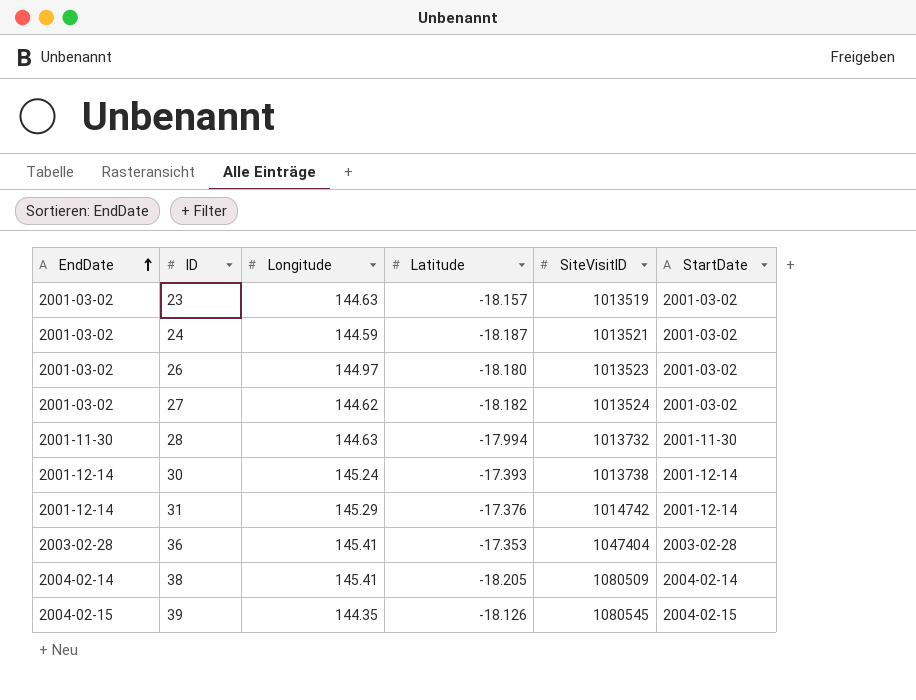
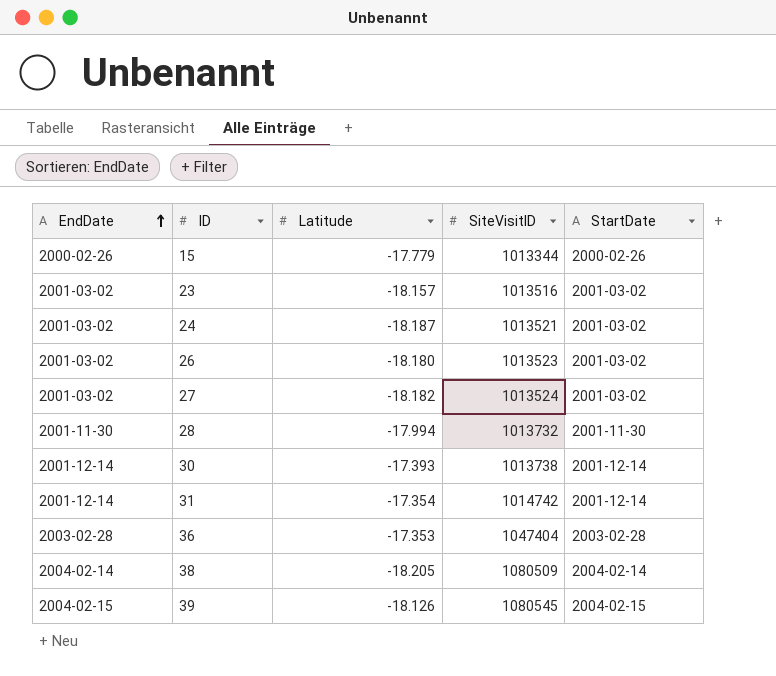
column Longitude | position: 3 -> none
row 15: none -> 2000-02-26 | -17.779 | 1013344 | 2000-02-26
23 | SiteVisitID: 1013519 -> 1013516
31 | Latitude: -17.376 -> -17.354

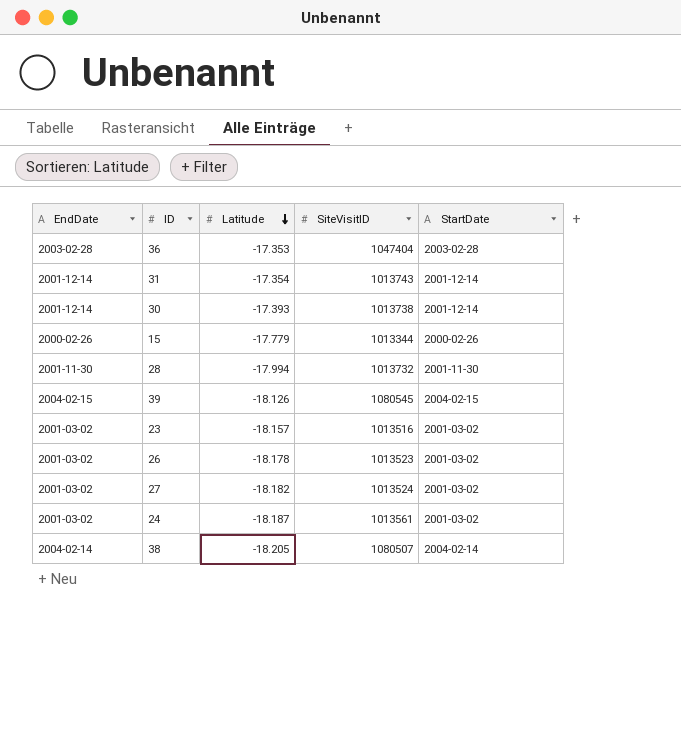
row order: EndDate ascending -> Latitude descending
31 | SiteVisitID: 1014742 -> 1013743
26 | Latitude: -18.180 -> -18.178
24 | SiteVisitID: 1013521 -> 1013561
38 | SiteVisitID: 1080509 -> 1080507

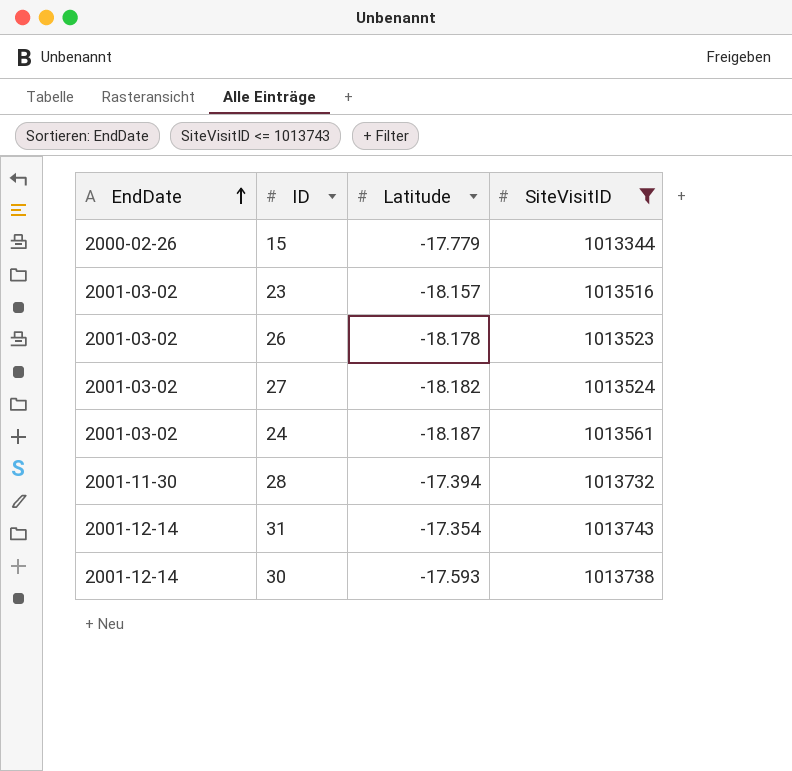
filter: none -> SiteVisitID <= 1013743
row order: Latitude descending -> EndDate ascending
column StartDate | position: 5 -> none
28 | Latitude: -17.994 -> -17.394
30 | Latitude: -17.393 -> -17.593

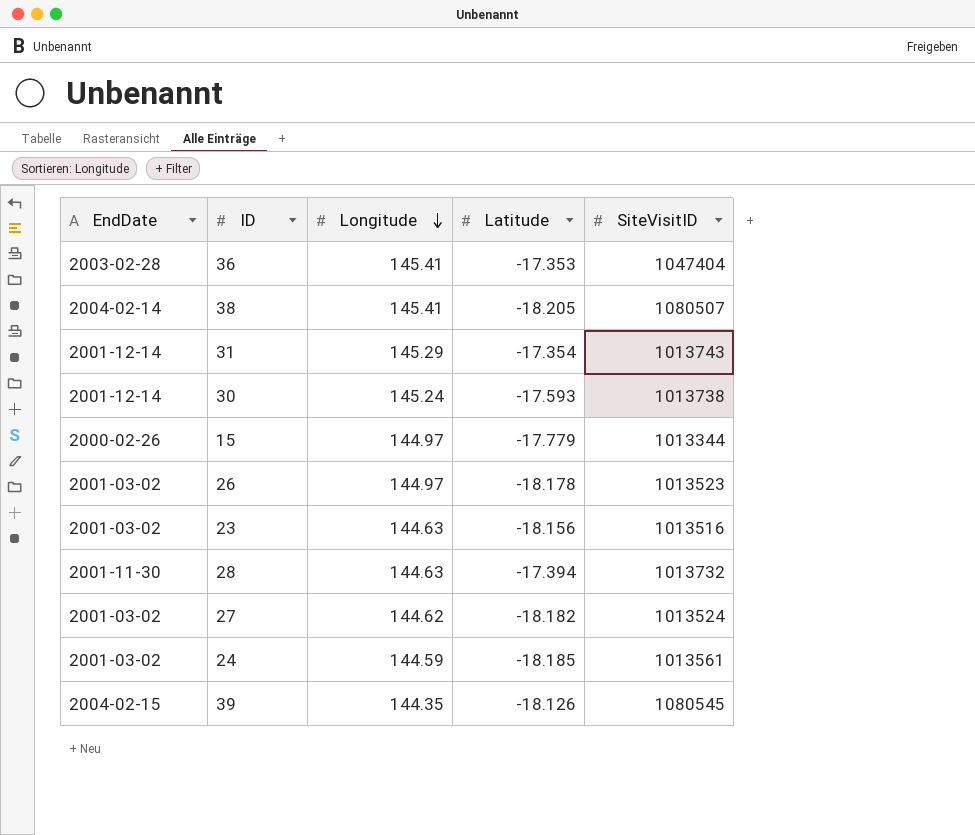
filter: SiteVisitID <= 1013743 -> none
row order: EndDate ascending -> Longitude descending
column Longitude | position: none -> 3
23 | Latitude: -18.157 -> -18.156
24 | Latitude: -18.187 -> -18.185

